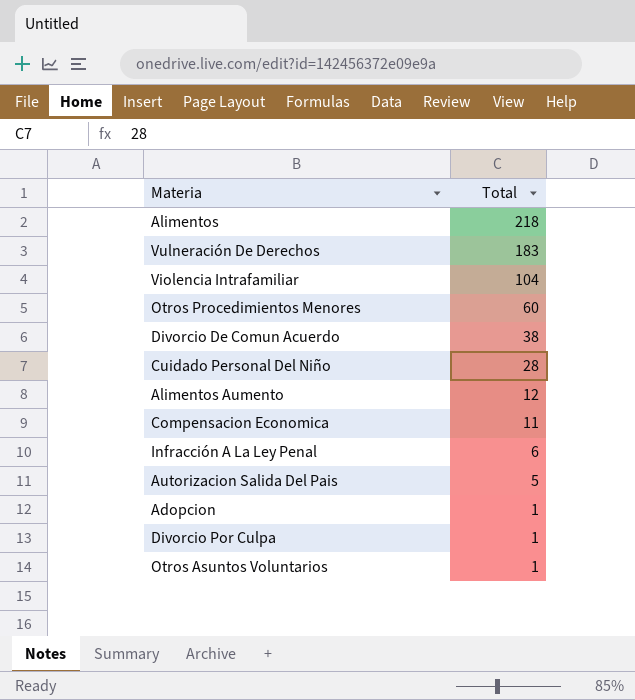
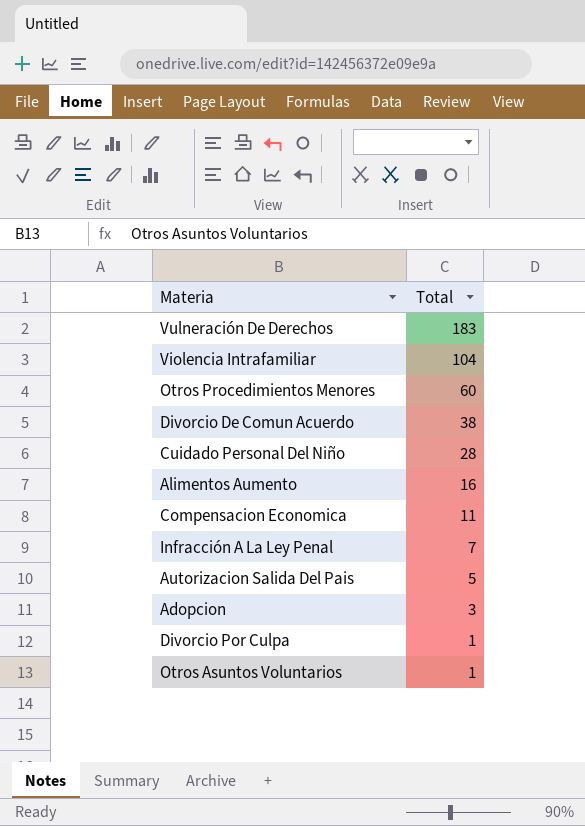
row Alimentos: 218 -> none
Alimentos Aumento | Total: 12 -> 16
Infracción A La Ley Penal | Total: 6 -> 7
Adopcion | Total: 1 -> 3

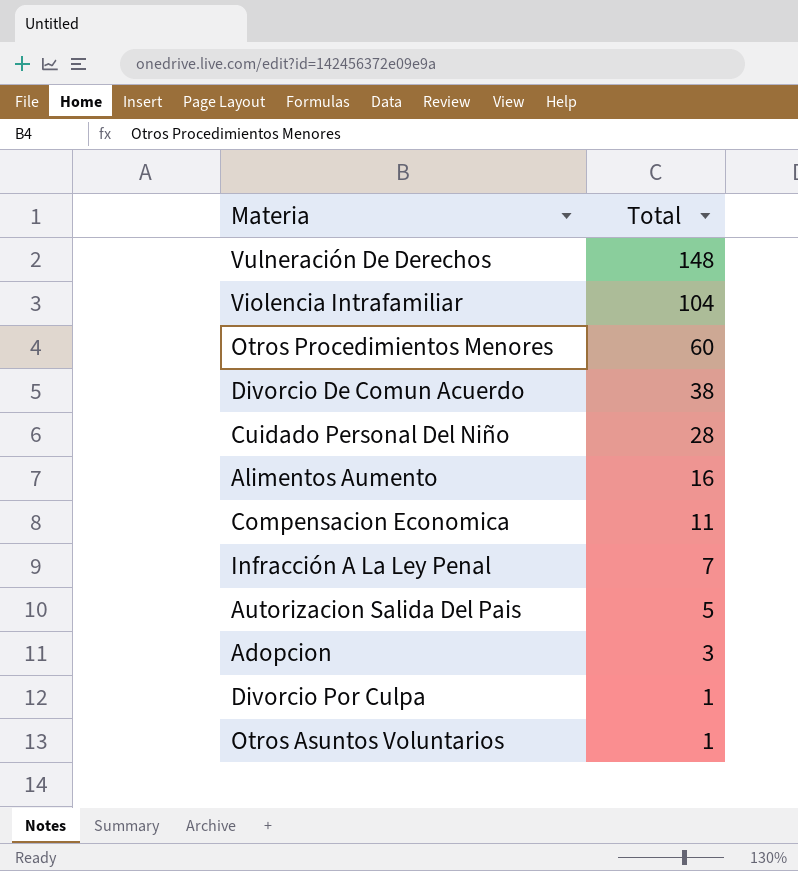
Vulneración De Derechos | Total: 183 -> 148

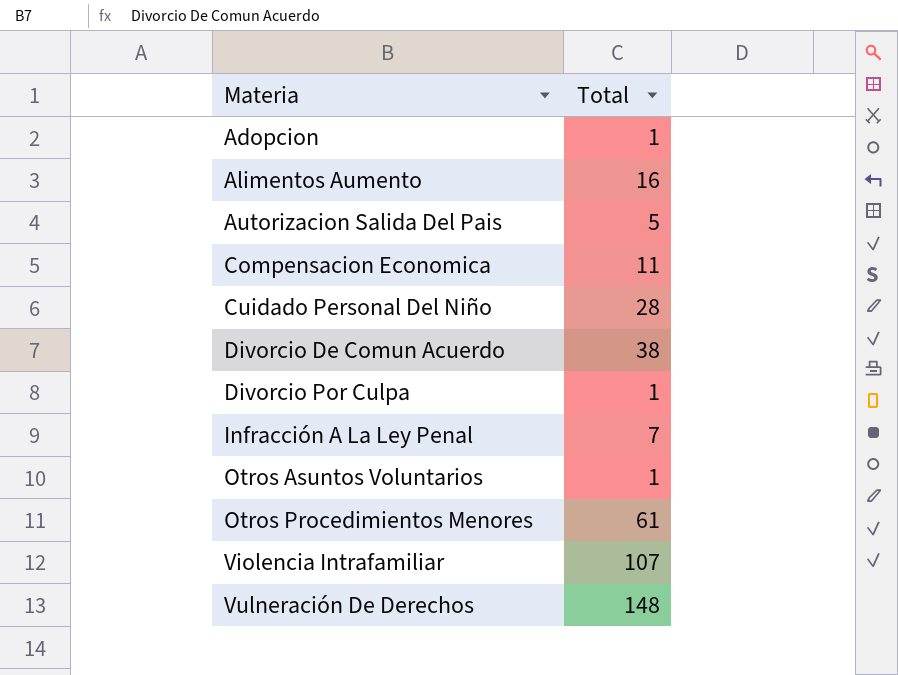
row order: Total descending -> Materia ascending
Adopcion | Total: 3 -> 1
Otros Procedimientos Menores | Total: 60 -> 61
Violencia Intrafamiliar | Total: 104 -> 107

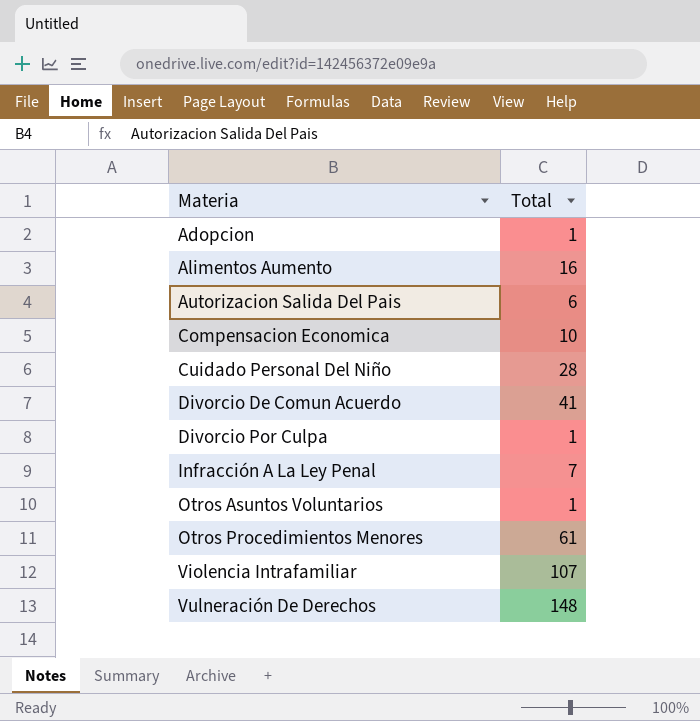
Autorizacion Salida Del Pais | Total: 5 -> 6
Compensacion Economica | Total: 11 -> 10
Divorcio De Comun Acuerdo | Total: 38 -> 41

